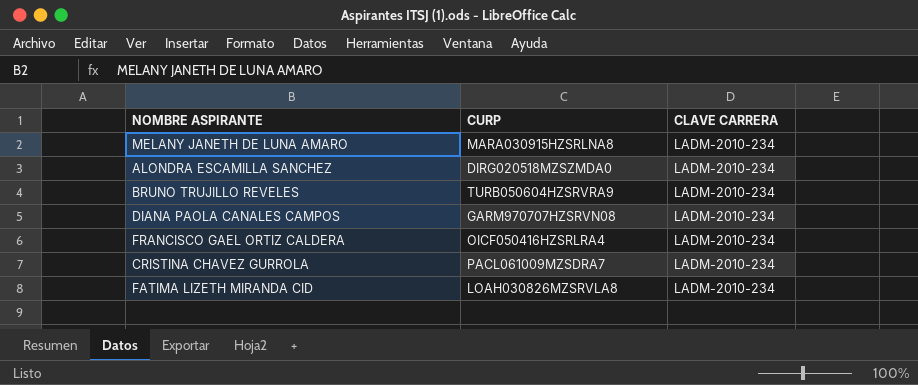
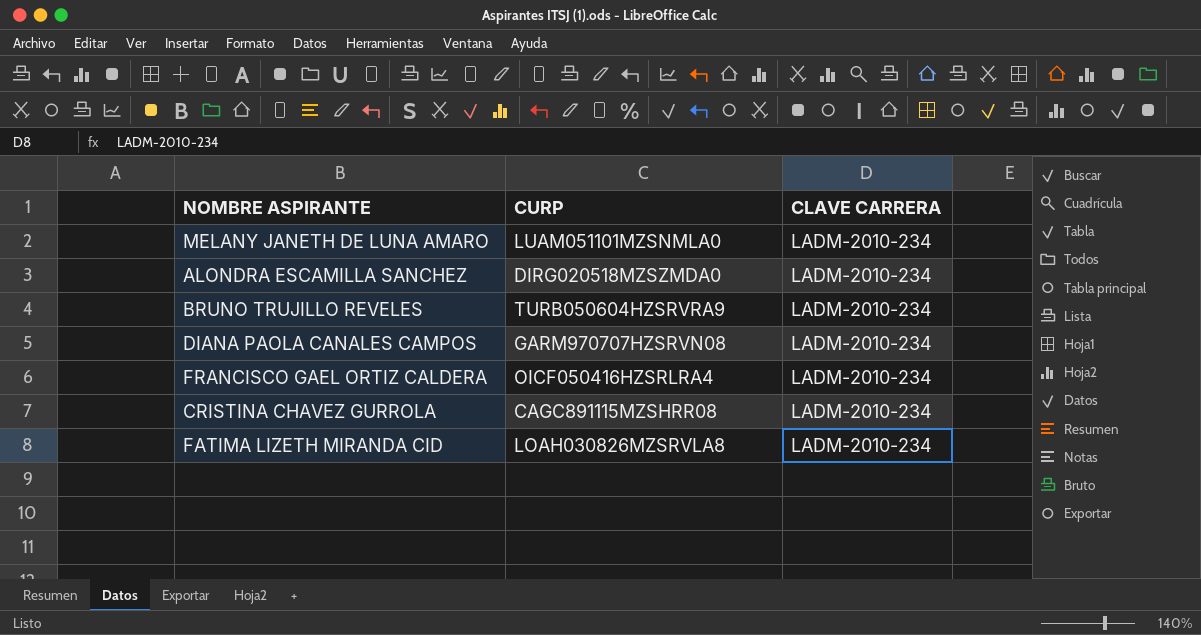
MELANY JANETH DE LUNA AMARO | CURP: MARA030915HZSRLNA8 -> LUAM051101MZSNMLA0
CRISTINA CHAVEZ GURROLA | CURP: PACL061009MZSDRA7 -> CAGC891115MZSHRR08

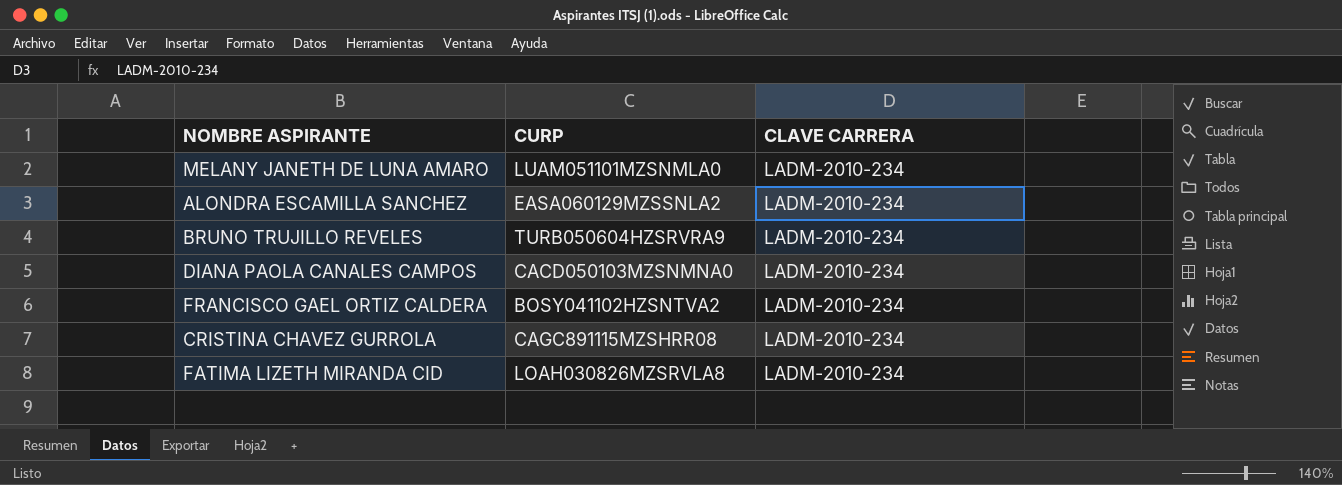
ALONDRA ESCAMILLA SANCHEZ | CURP: DIRG020518MZSZMDA0 -> EASA060129MZSSNLA2
DIANA PAOLA CANALES CAMPOS | CURP: GARM970707HZSRVN08 -> CACD050103MZSNMNA0
FRANCISCO GAEL ORTIZ CALDERA | CURP: OICF050416HZSRLRA4 -> BOSY041102HZSNTVA2

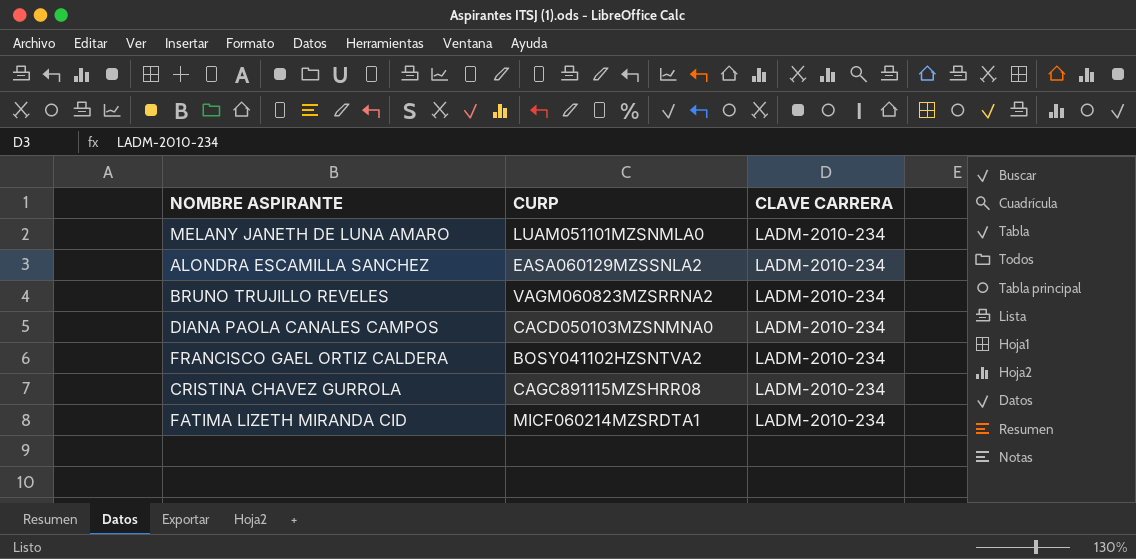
BRUNO TRUJILLO REVELES | CURP: TURB050604HZSRVRA9 -> VAGM060823MZSRRNA2
FATIMA LIZETH MIRANDA CID | CURP: LOAH030826MZSRVLA8 -> MICF060214MZSRDTA1

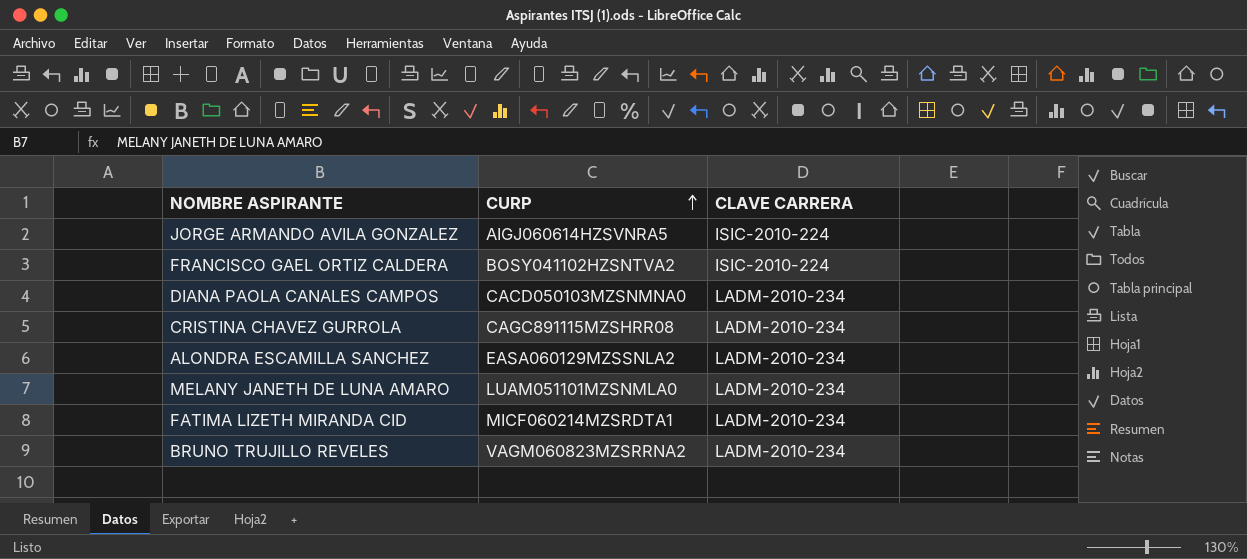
row order: none -> CURP ascending
row JORGE ARMANDO AVILA GONZALEZ: none -> AIGJ060614HZSVNRA5 | ISIC-2010-224
FRANCISCO GAEL ORTIZ CALDERA | CLAVE CARRERA: LADM-2010-234 -> ISIC-2010-224

